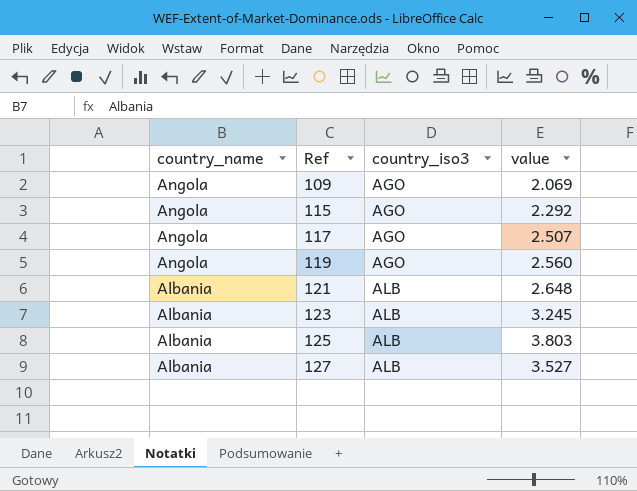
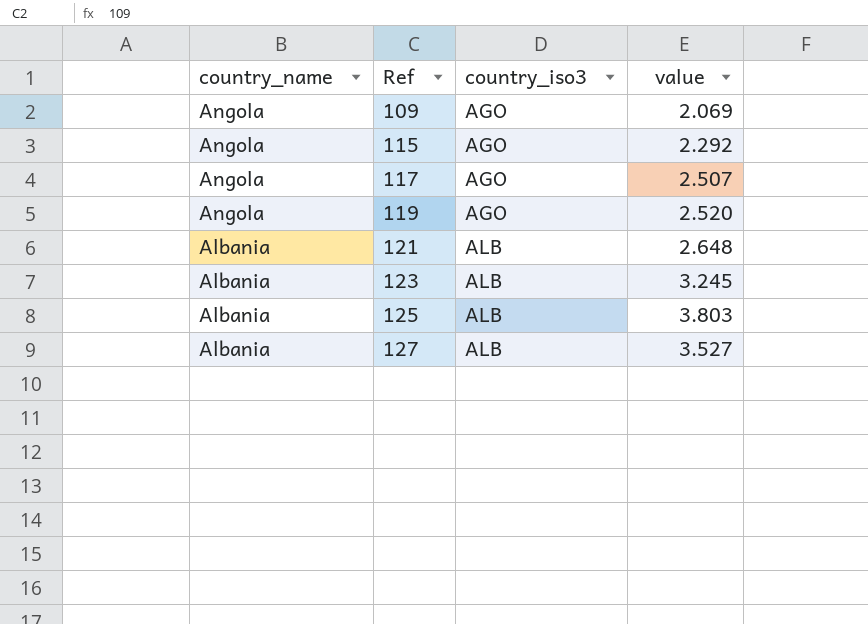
119 | value: 2.560 -> 2.520

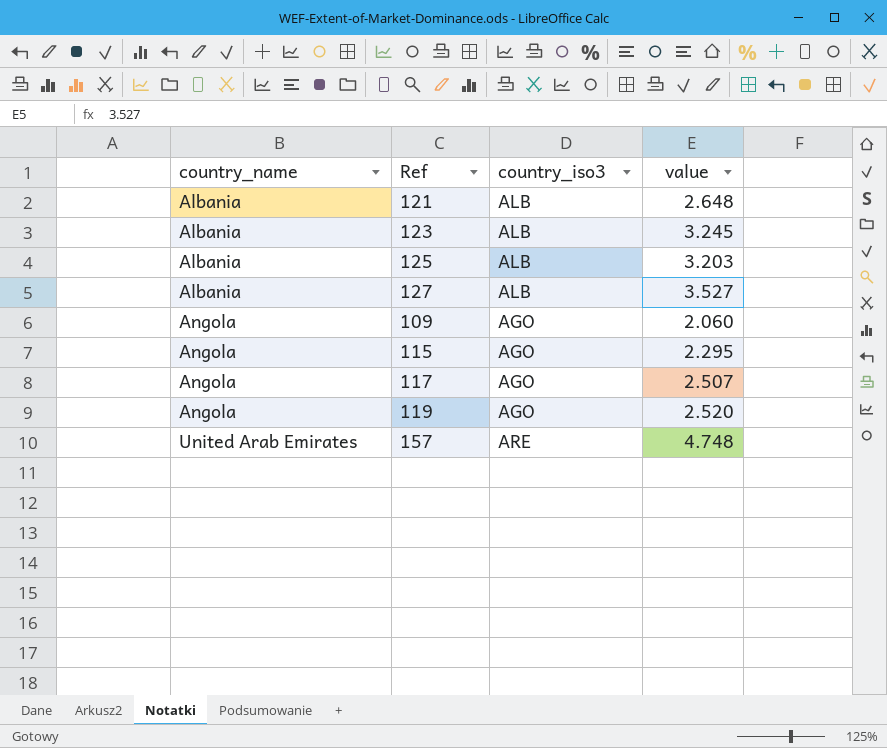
row order: country_name descending -> country_name ascending
125 | value: 3.803 -> 3.203
109 | value: 2.069 -> 2.060
115 | value: 2.292 -> 2.295
row 157: none -> United Arab Emirates | ARE | 4.748

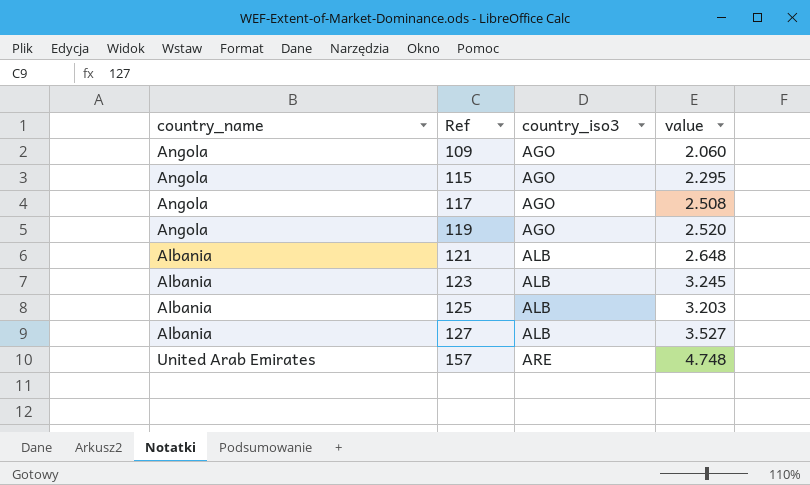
row order: country_name ascending -> Ref ascending
117 | value: 2.507 -> 2.508

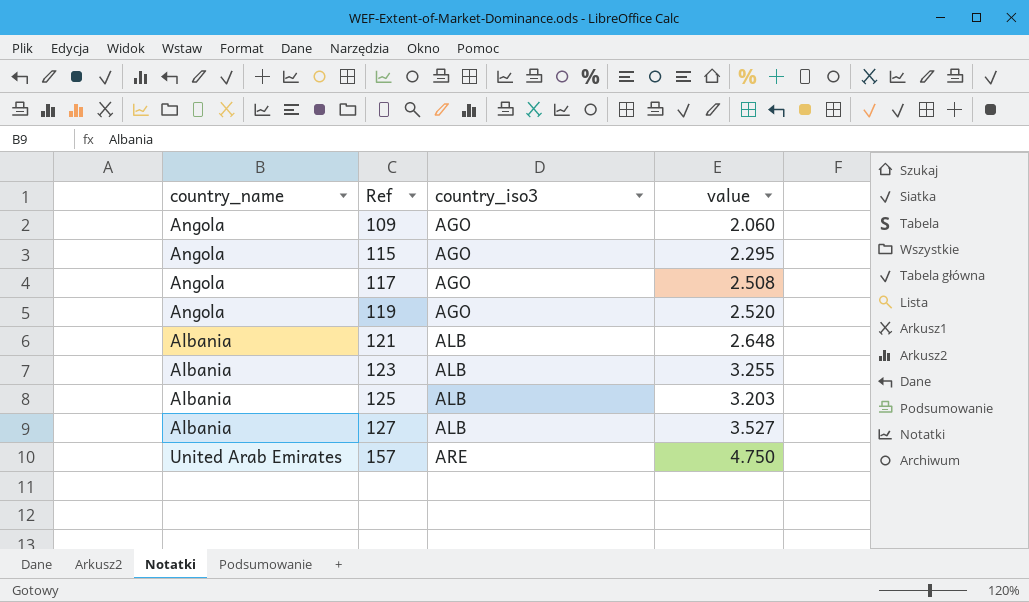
123 | value: 3.245 -> 3.255
157 | value: 4.748 -> 4.750

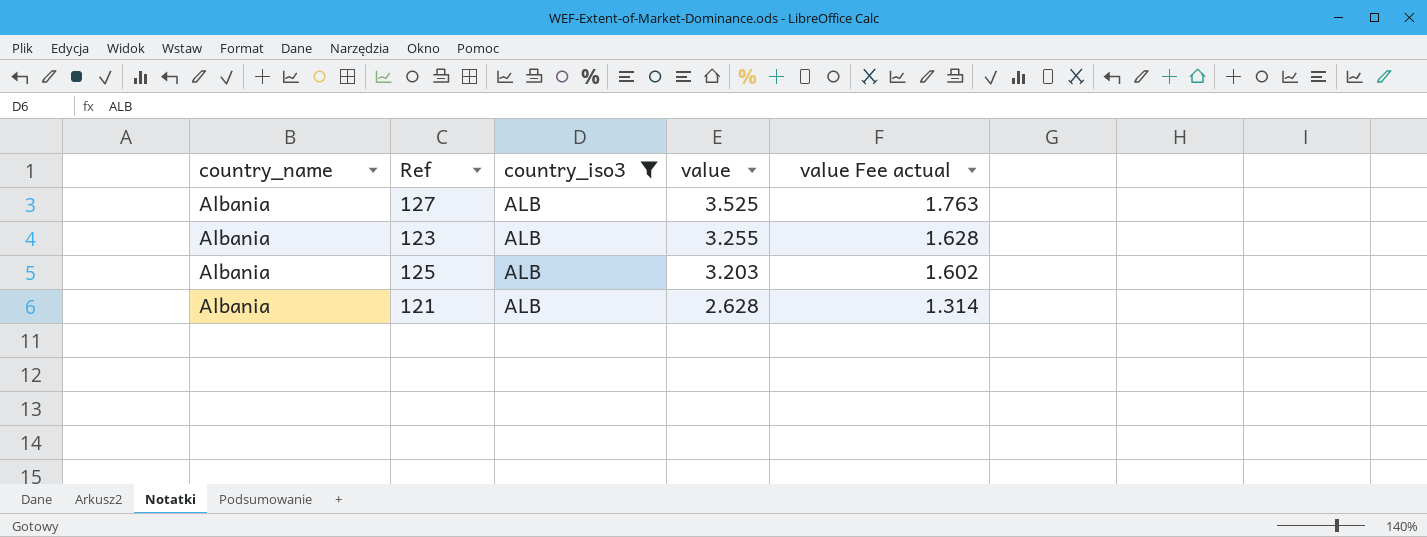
filter: none -> country_iso3 = ALB
row order: Ref ascending -> value descending
column value Fee actual | formula: none -> [value] * 0.5
127 | value: 3.527 -> 3.525
121 | value: 2.648 -> 2.628

